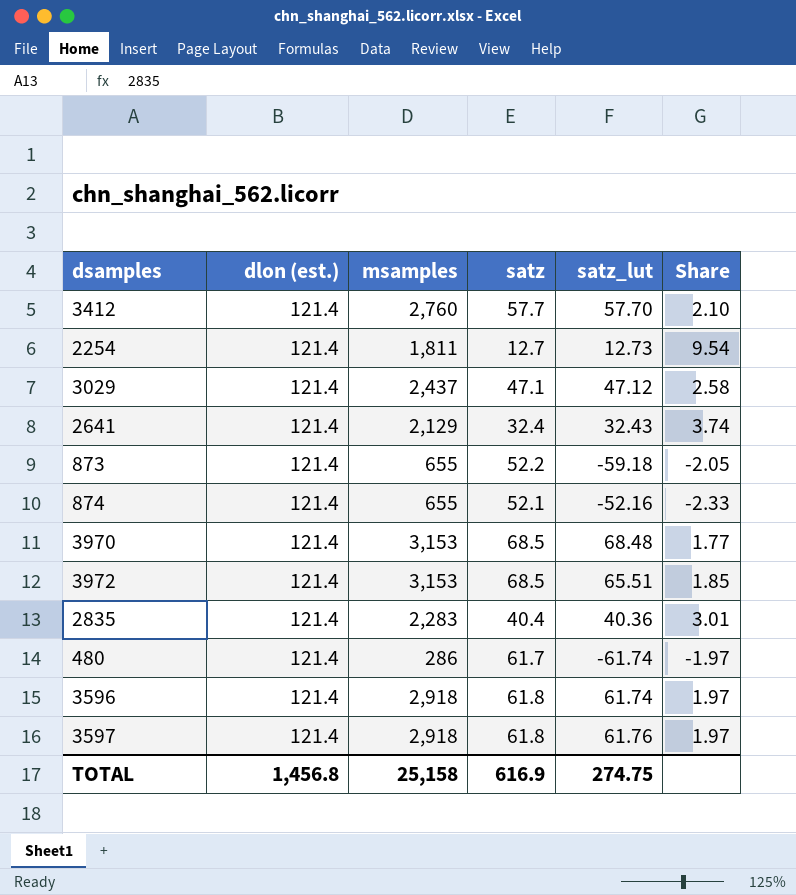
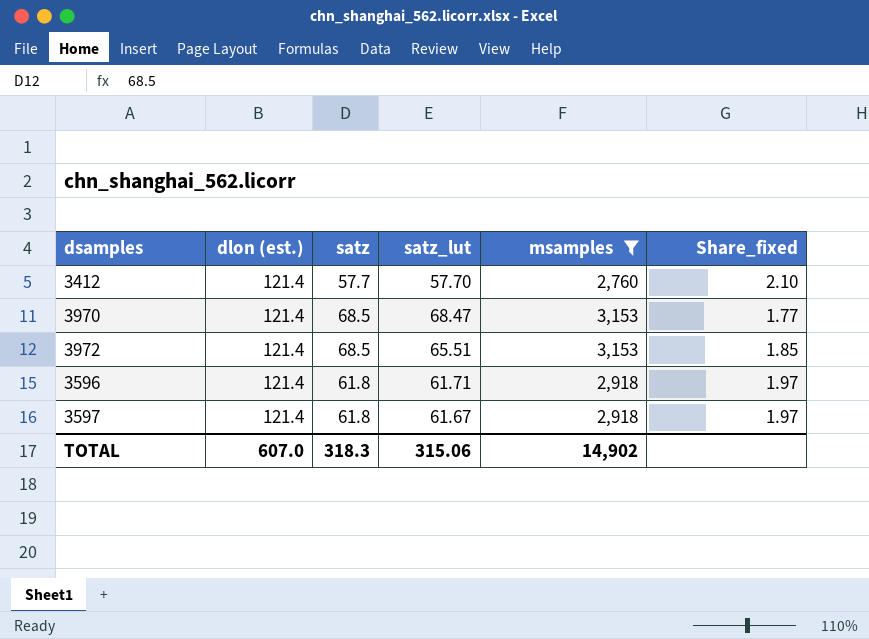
filter: none -> msamples >= 2,760
column msamples | position: 3 -> 5
column name: Share -> Share_fixed
3970 | satz_lut: 68.48 -> 68.47
3596 | satz_lut: 61.74 -> 61.71
3597 | satz_lut: 61.76 -> 61.67
TOTAL | dlon (est.): 1,456.8 -> 607.0
TOTAL | satz: 616.9 -> 318.3
TOTAL | satz_lut: 274.75 -> 315.06
TOTAL | msamples: 25,158 -> 14,902

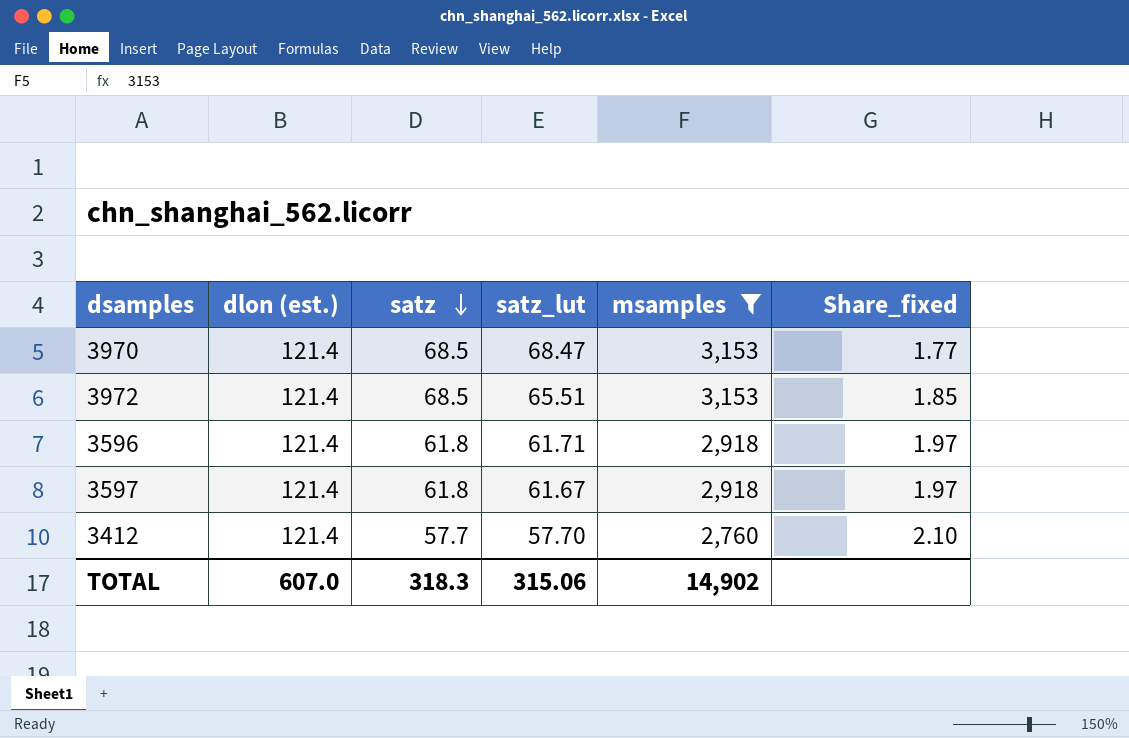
row order: none -> satz descending

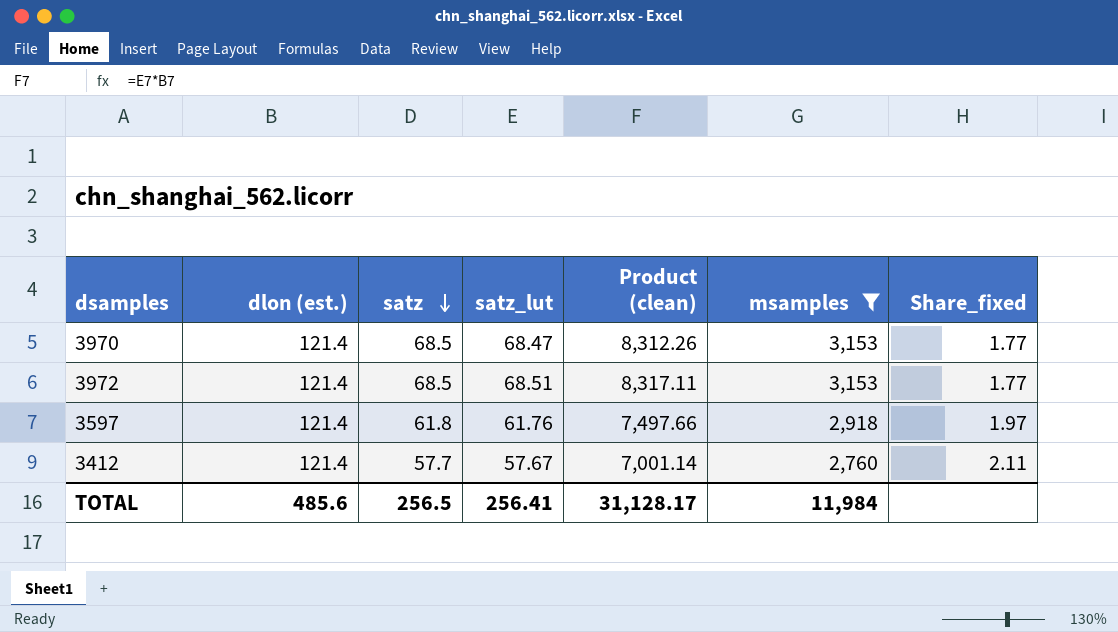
column Product (clean) | formula: none -> [dlon (est.)] * [satz_lut]
row 3596: 121.4 | 61.8 | 61.71 | 2,918 | 1.97 -> none
3972 | satz_lut: 65.51 -> 68.51
3972 | Share_fixed: 1.85 -> 1.77
3597 | satz_lut: 61.67 -> 61.76
3412 | satz_lut: 57.70 -> 57.67
3412 | Share_fixed: 2.10 -> 2.11
TOTAL | dlon (est.): 607.0 -> 485.6
TOTAL | satz: 318.3 -> 256.5
TOTAL | satz_lut: 315.06 -> 256.41
TOTAL | msamples: 14,902 -> 11,984

